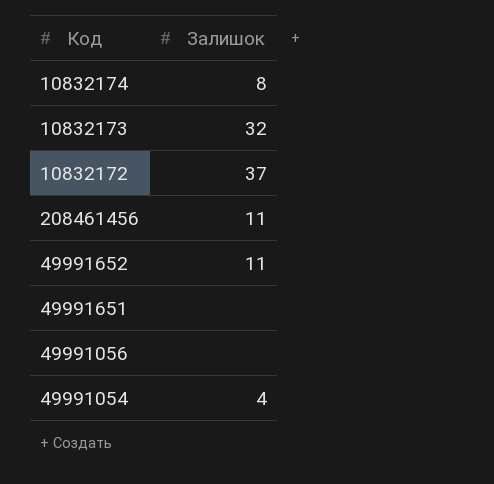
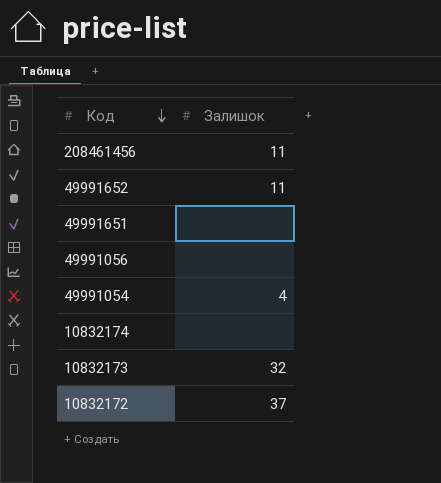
row order: none -> Код descending
10832174 | Залишок: 8 -> none

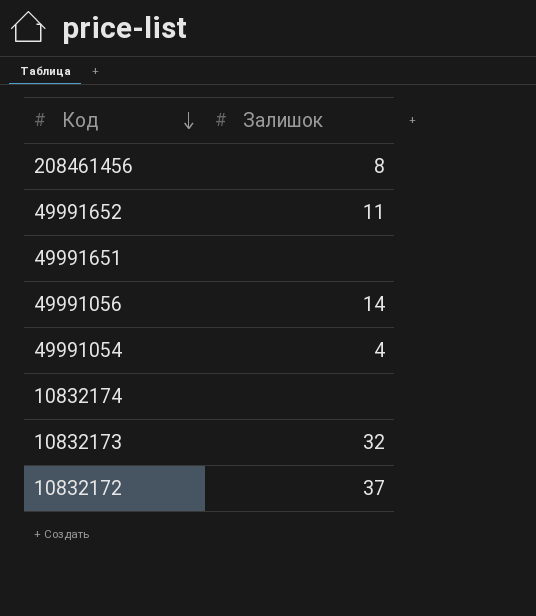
208461456 | Залишок: 11 -> 8
49991056 | Залишок: none -> 14

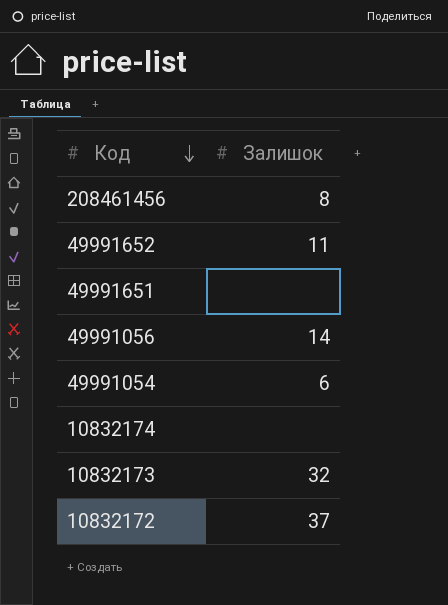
49991054 | Залишок: 4 -> 6

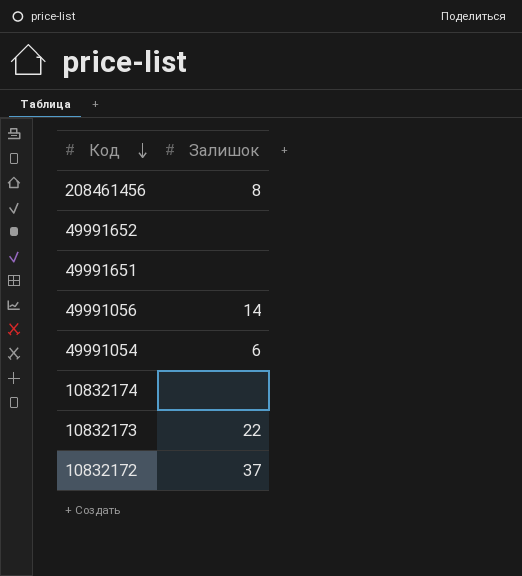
49991652 | Залишок: 11 -> none
10832173 | Залишок: 32 -> 22

